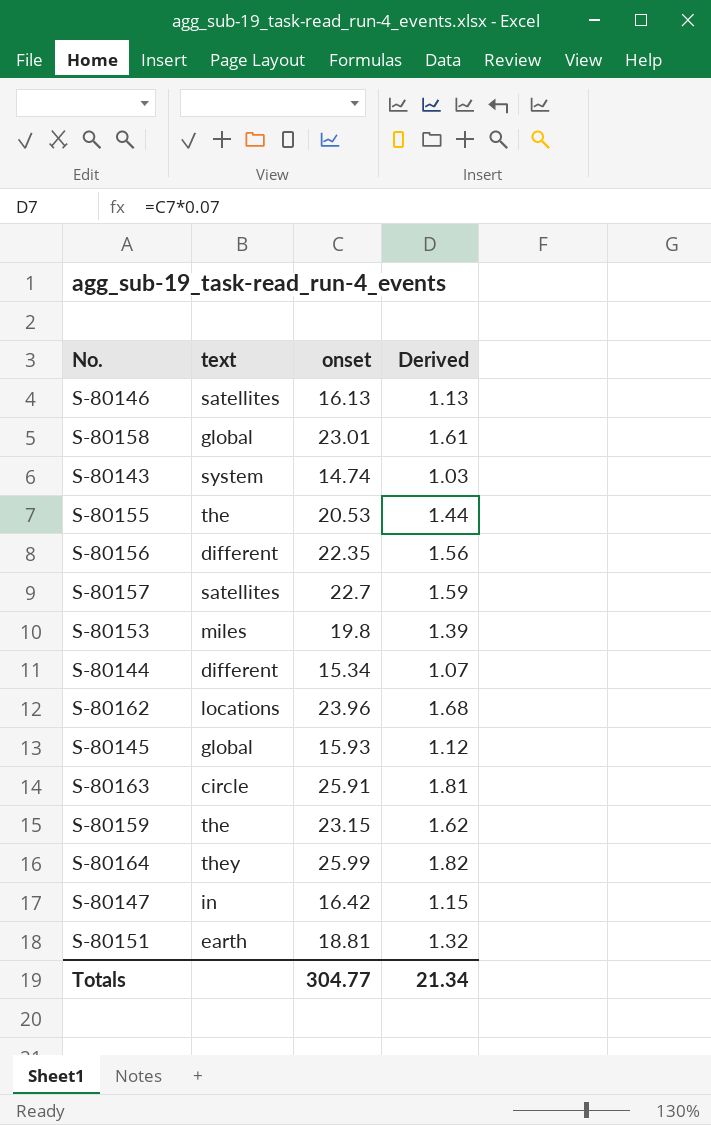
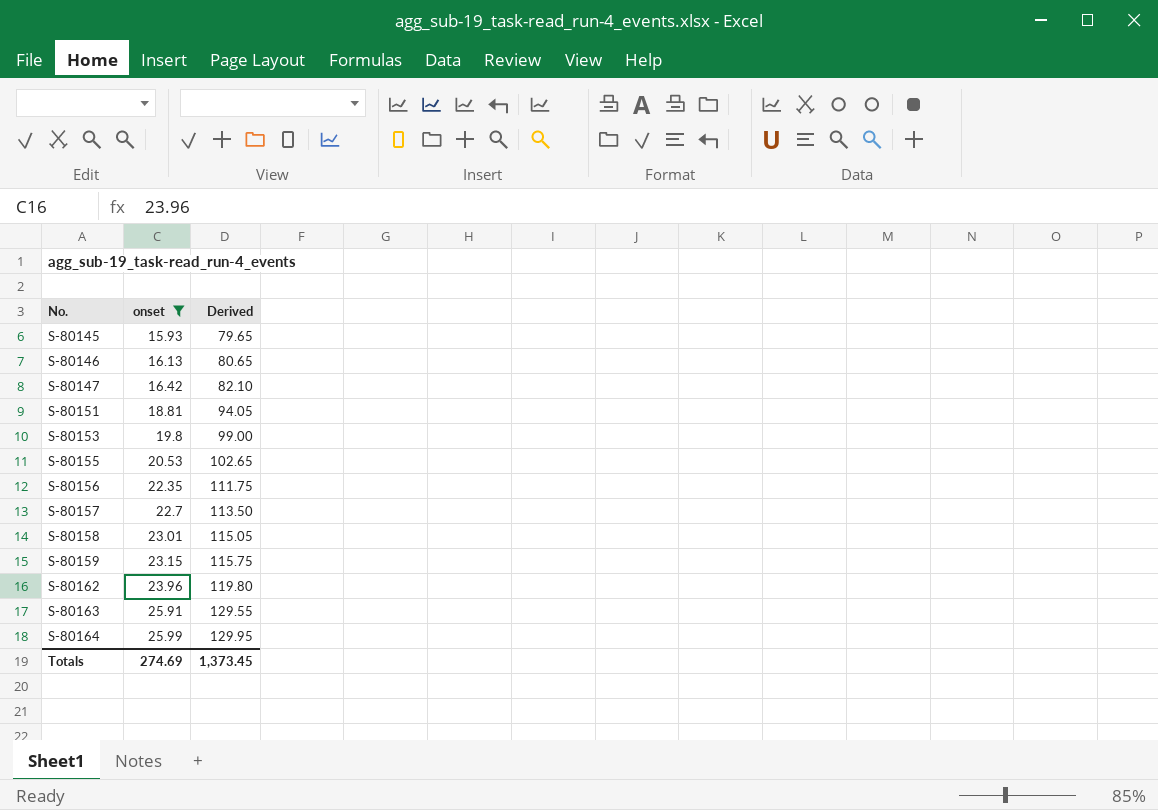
filter: none -> onset >= 15.93
row order: none -> No. ascending
column text | position: 2 -> none
column Derived | formula: [onset] * 0.07 -> [onset] * 5
Totals | onset: 304.77 -> 274.69
Totals | Derived: 21.34 -> 1,373.45

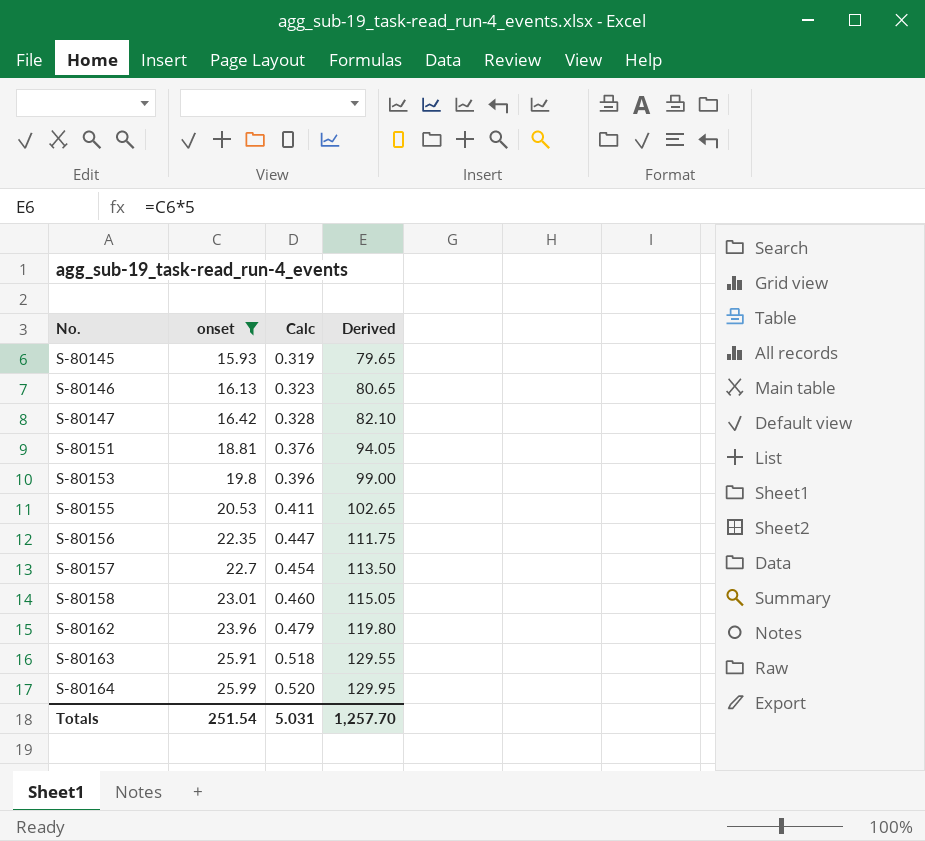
column Calc | formula: none -> [onset] * 0.02
row S-80159: 23.15 | 115.75 -> none
Totals | onset: 274.69 -> 251.54
Totals | Derived: 1,373.45 -> 1,257.70

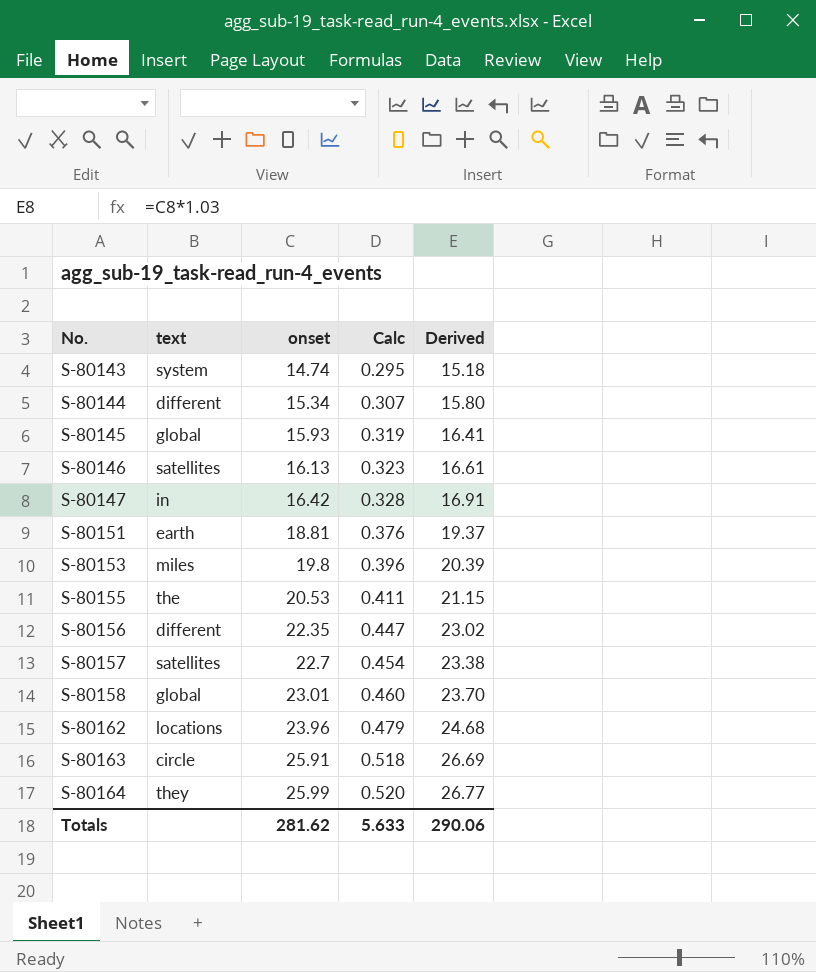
filter: onset >= 15.93 -> none
column text | position: none -> 2
column Derived | formula: [onset] * 5 -> [onset] * 1.03
Totals | onset: 251.54 -> 281.62
Totals | Calc: 5.031 -> 5.633
Totals | Derived: 1,257.70 -> 290.06

